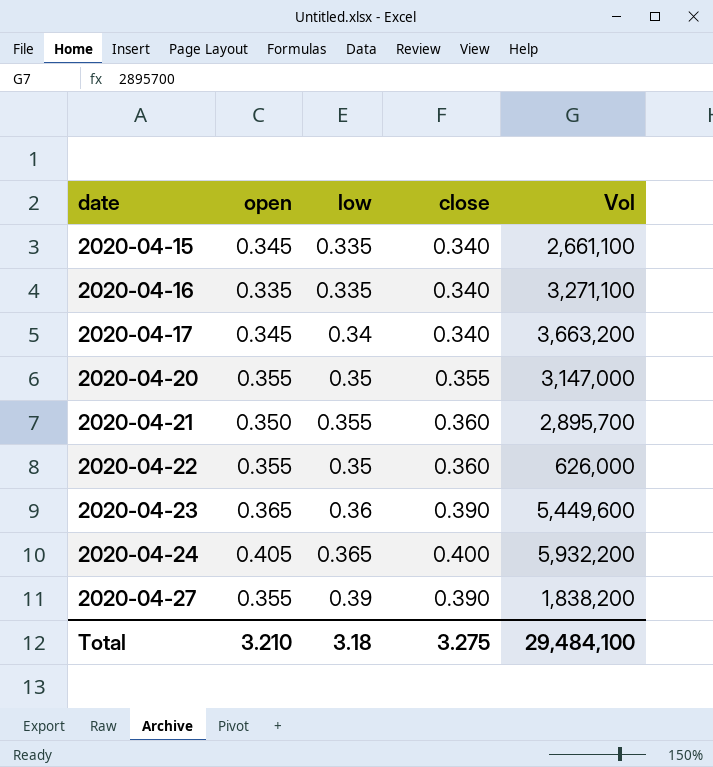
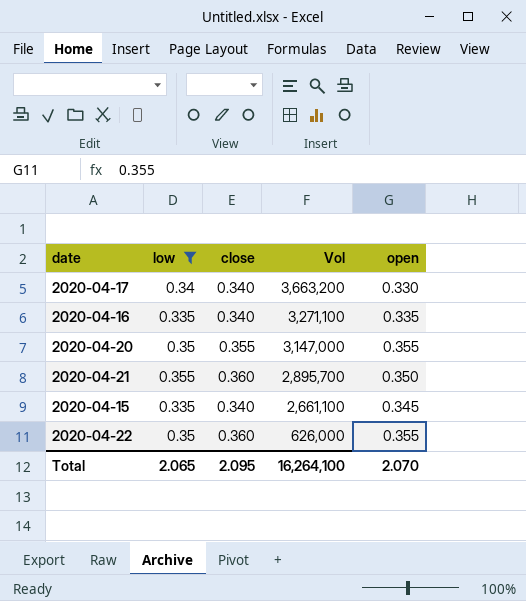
filter: none -> low <= 0.355
row order: date ascending -> Vol descending
column open | position: 2 -> 5
2020-04-17 | open: 0.345 -> 0.330
Total | low: 3.18 -> 2.065
Total | close: 3.275 -> 2.095
Total | Vol: 29,484,100 -> 16,264,100
Total | open: 3.210 -> 2.070

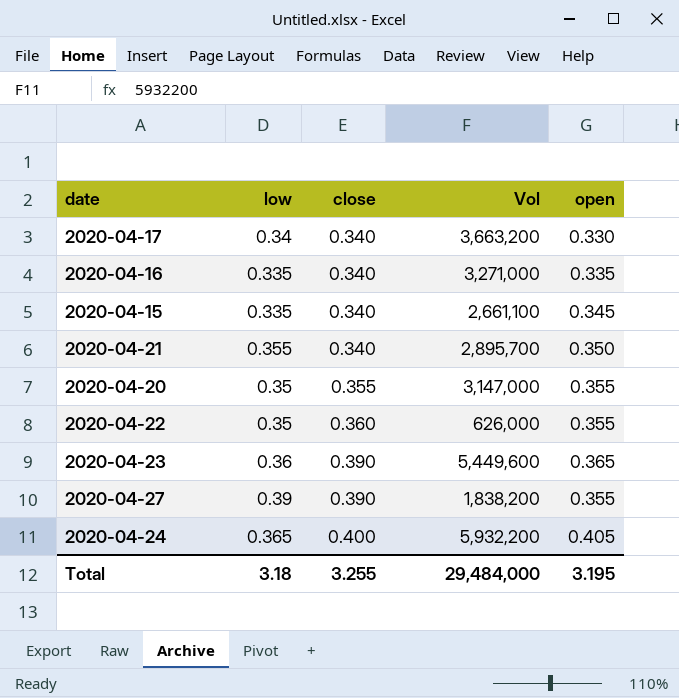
filter: low <= 0.355 -> none
row order: Vol descending -> close ascending
2020-04-16 | Vol: 3,271,100 -> 3,271,000
2020-04-21 | close: 0.360 -> 0.340
Total | low: 2.065 -> 3.18
Total | close: 2.095 -> 3.255
Total | Vol: 16,264,100 -> 29,484,000
Total | open: 2.070 -> 3.195

